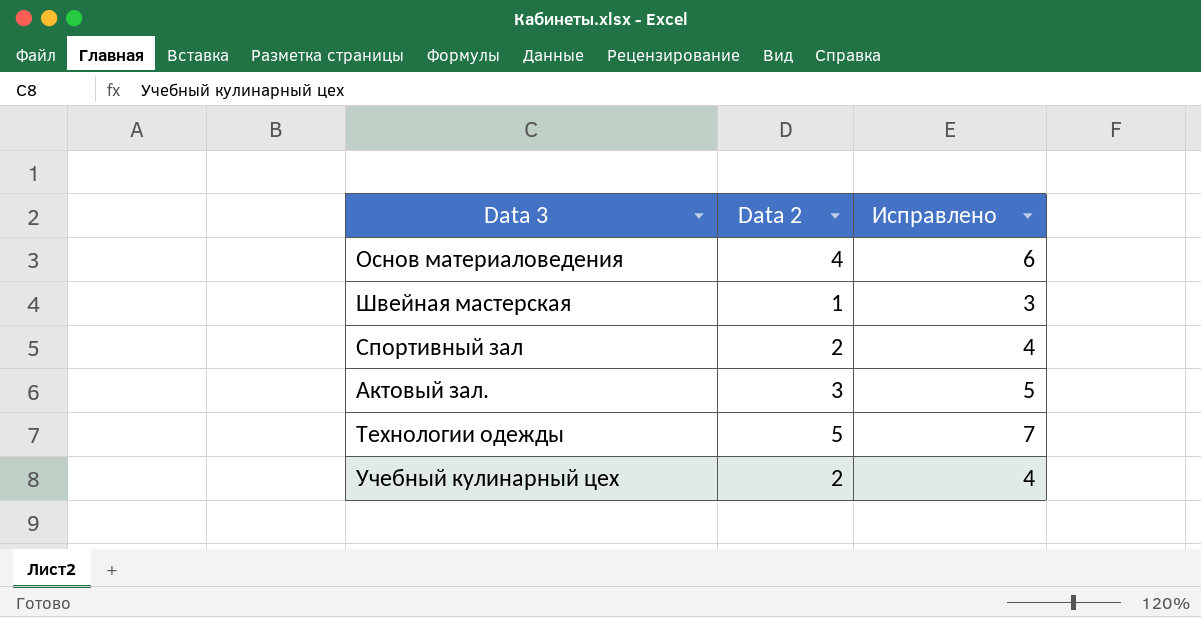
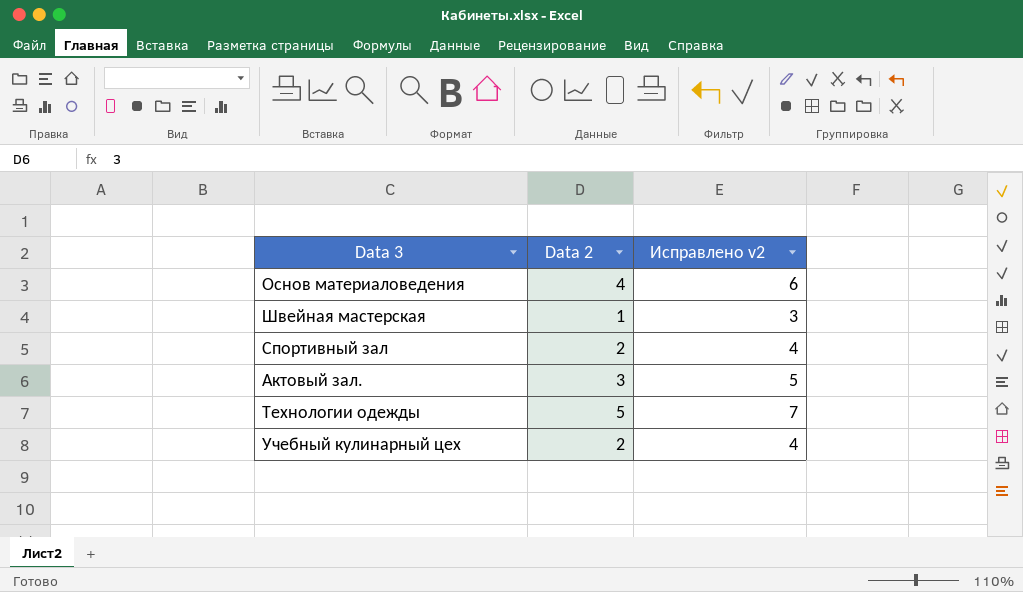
column name: Исправлено -> Исправлено v2

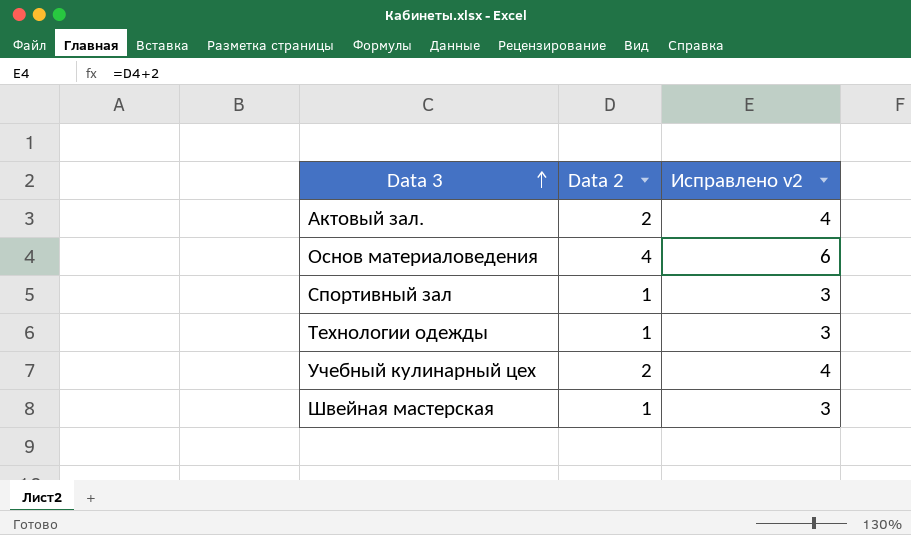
row order: none -> Data 3 ascending
Актовый зал. | Data 2: 3 -> 2
Актовый зал. | Исправлено v2: 5 -> 4
Спортивный зал | Data 2: 2 -> 1
Спортивный зал | Исправлено v2: 4 -> 3
Технологии одежды | Data 2: 5 -> 1
Технологии одежды | Исправлено v2: 7 -> 3

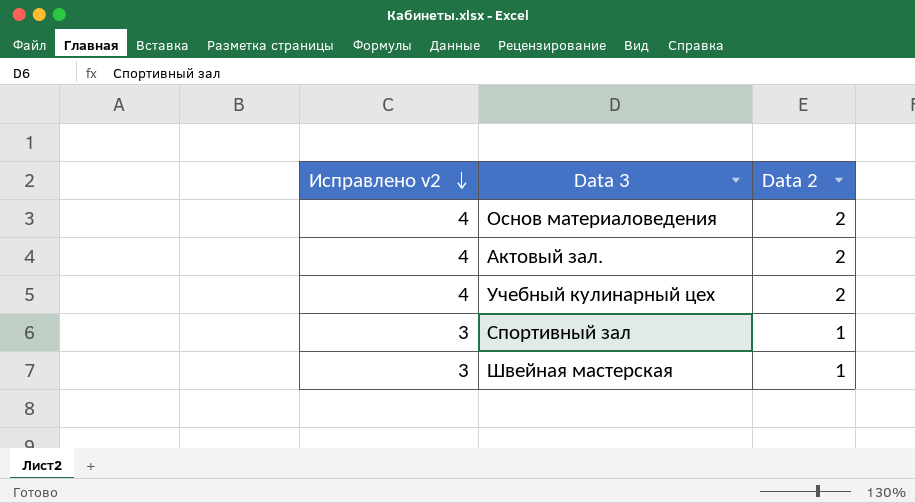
row order: Data 3 ascending -> Исправлено v2 descending
column Исправлено v2 | position: 3 -> 1
row Технологии одежды: 1 | 3 -> none
Основ материаловедения | Исправлено v2: 6 -> 4
Основ материаловедения | Data 2: 4 -> 2

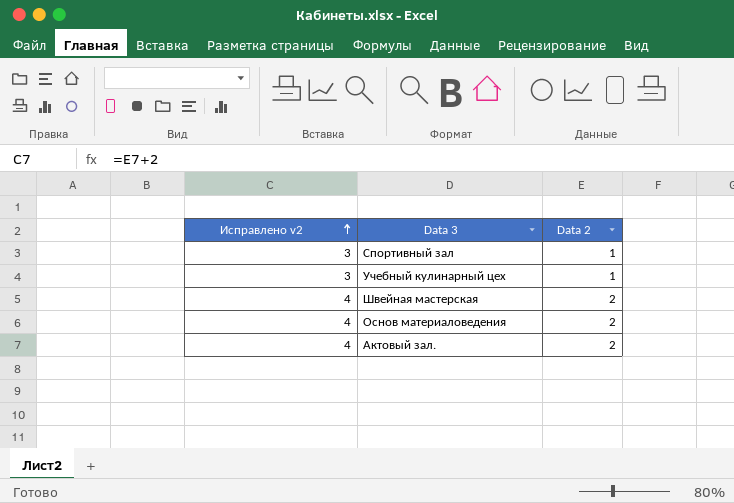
row order: Исправлено v2 descending -> Исправлено v2 ascending
Учебный кулинарный цех | Исправлено v2: 4 -> 3
Учебный кулинарный цех | Data 2: 2 -> 1
Швейная мастерская | Исправлено v2: 3 -> 4
Швейная мастерская | Data 2: 1 -> 2

